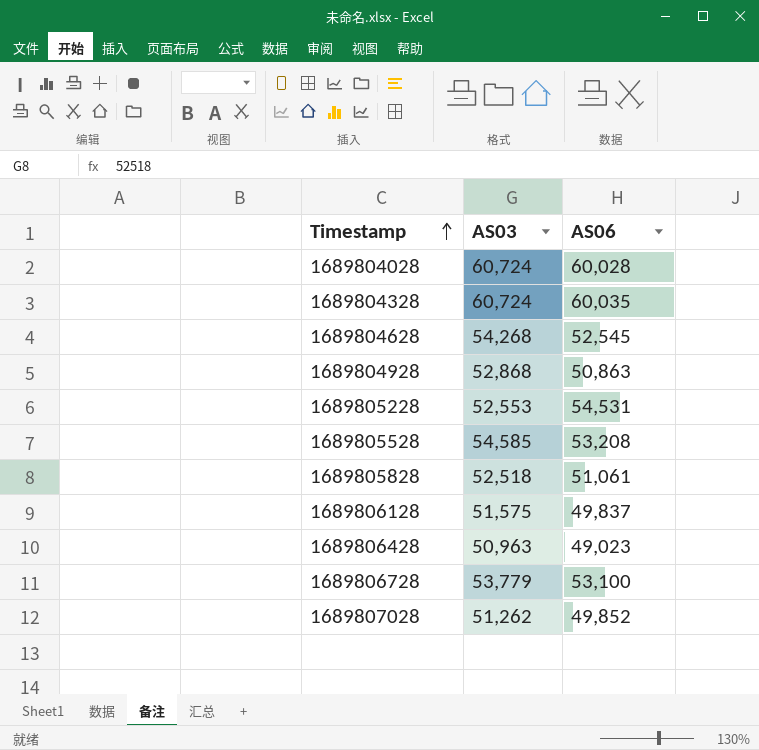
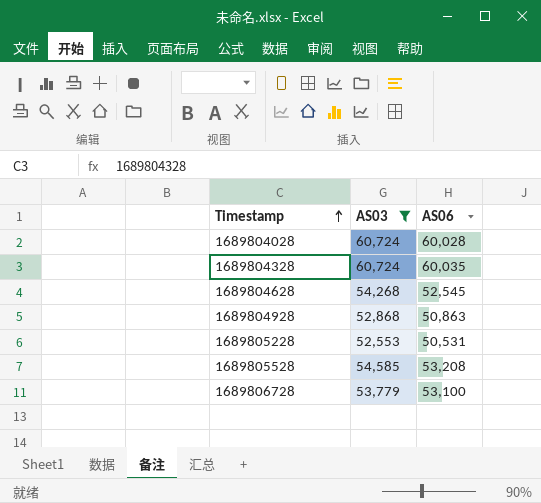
filter: none -> AS03 >= 52,553
1689805228 | AS06: 54,531 -> 50,531

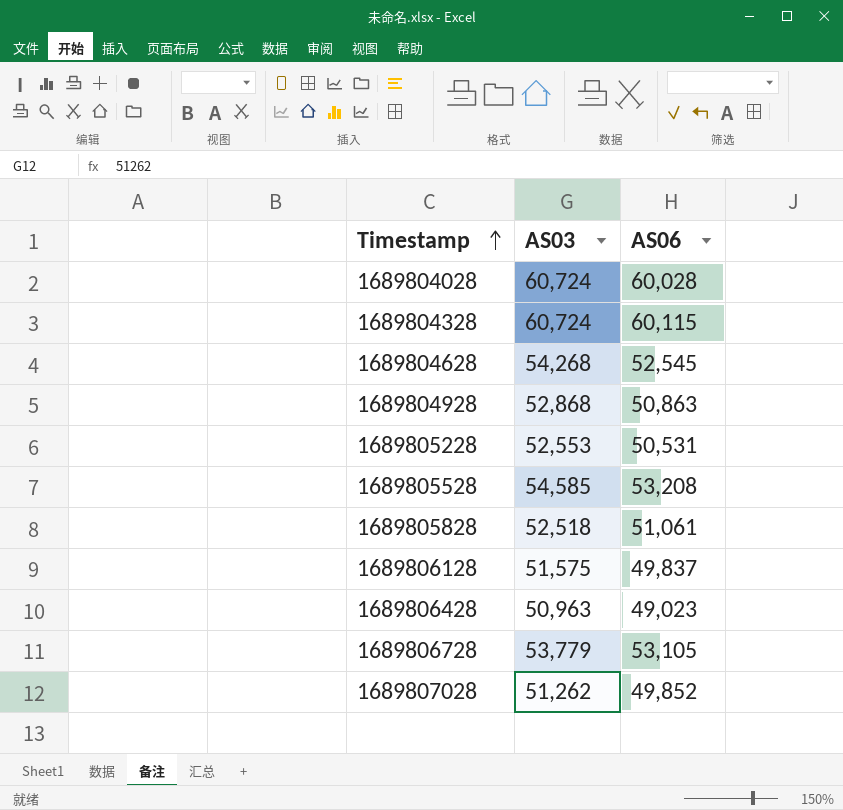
filter: AS03 >= 52,553 -> none
1689804328 | AS06: 60,035 -> 60,115
1689806728 | AS06: 53,100 -> 53,105

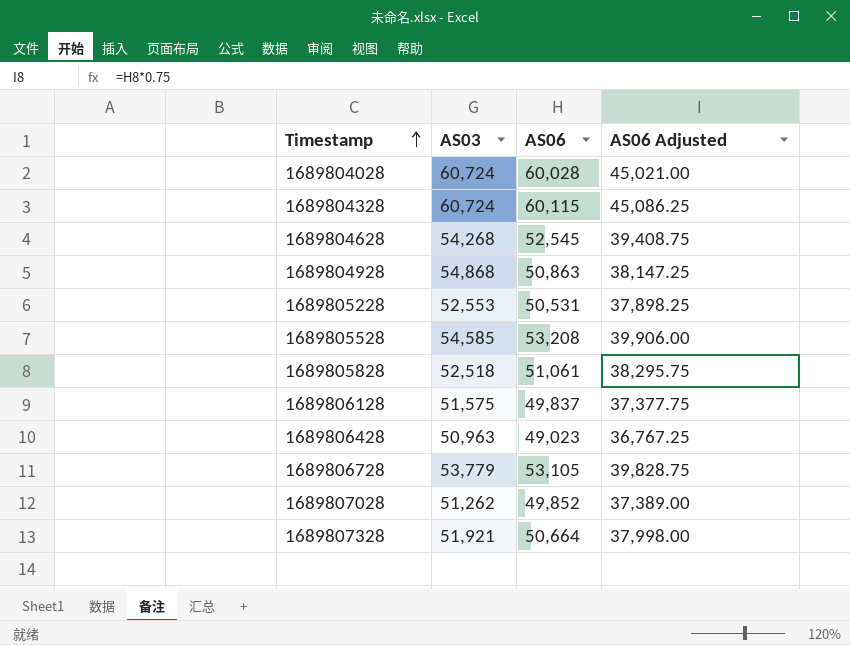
column AS06 Adjusted | formula: none -> [AS06] * 0.75
1689804928 | AS03: 52,868 -> 54,868
row 1689807328: none -> 51,921 | 50,664 | 37,998.00

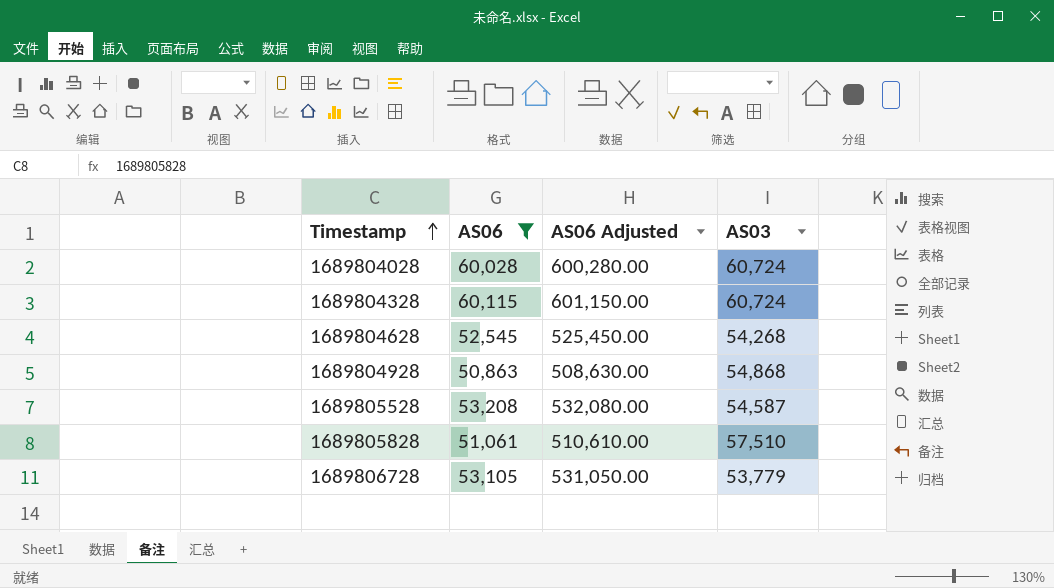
filter: none -> AS06 >= 50,863
column AS06 Adjusted | formula: [AS06] * 0.75 -> [AS06] * 10
column AS03 | position: 2 -> 4
1689805528 | AS03: 54,585 -> 54,587
1689805828 | AS03: 52,518 -> 57,510

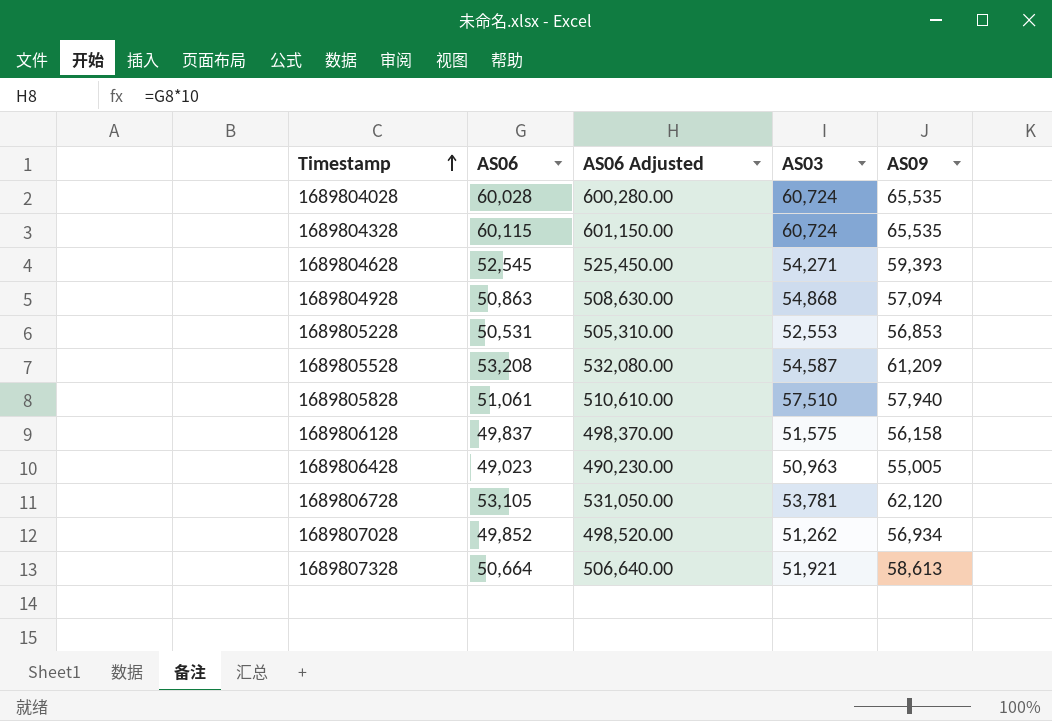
filter: AS06 >= 50,863 -> none
column AS09 | position: none -> 5
1689804628 | AS03: 54,268 -> 54,271
1689806728 | AS03: 53,779 -> 53,781

